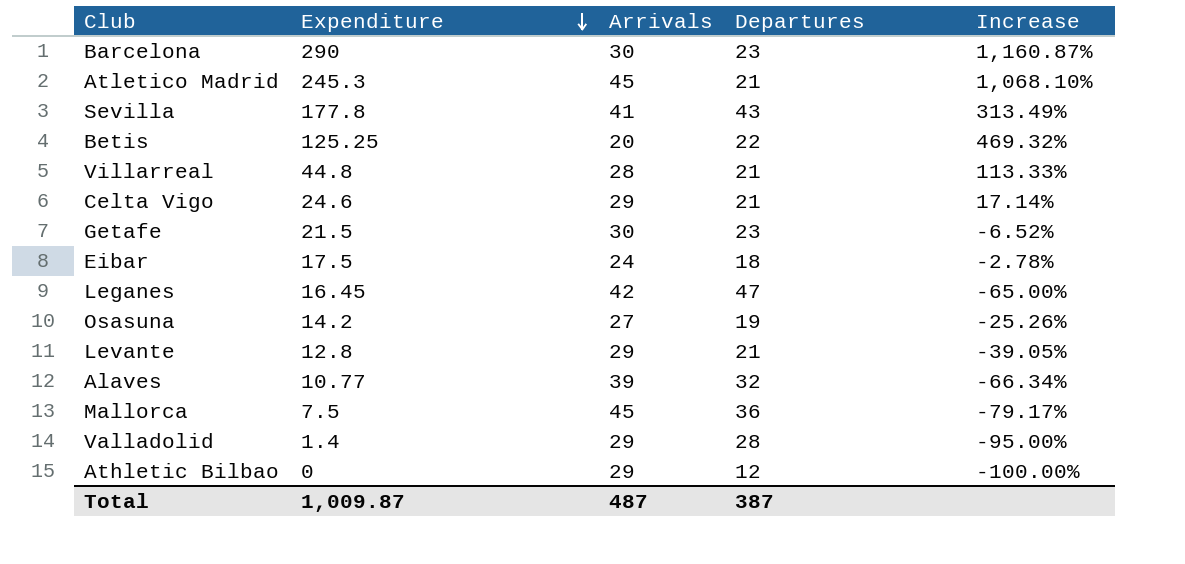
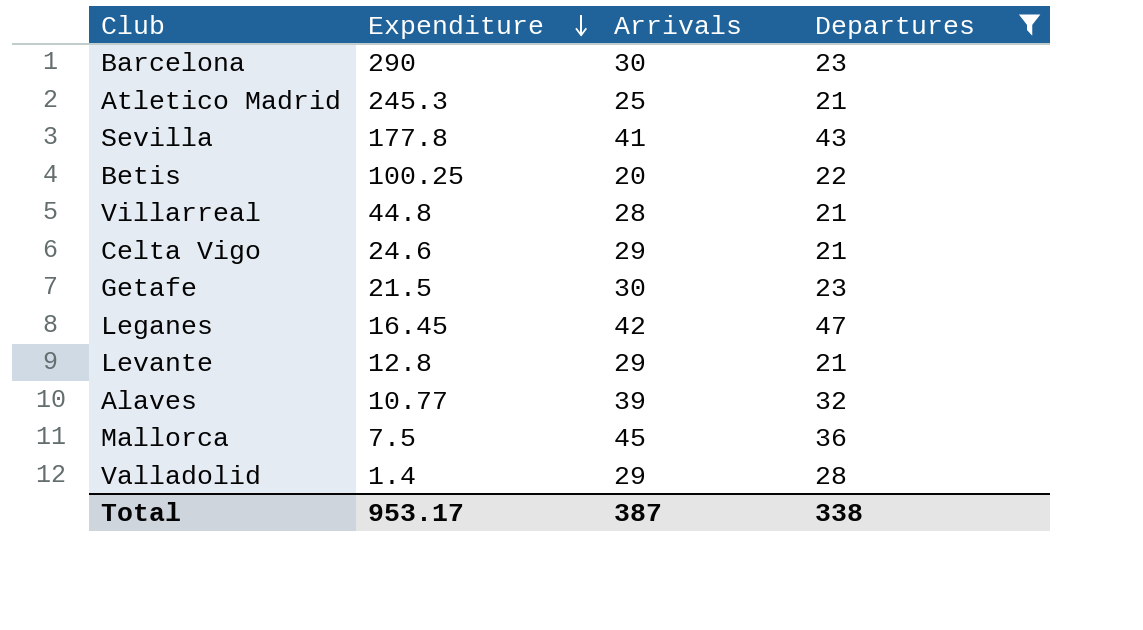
filter: none -> Departures >= 21
column Increase | formula: ([Expenditure] - [Departures]) / [Departures] -> none
Atletico Madrid | Arrivals: 45 -> 25
Betis | Expenditure: 125.25 -> 100.25
Total | Expenditure: 1,009.87 -> 953.17
Total | Arrivals: 487 -> 387
Total | Departures: 387 -> 338

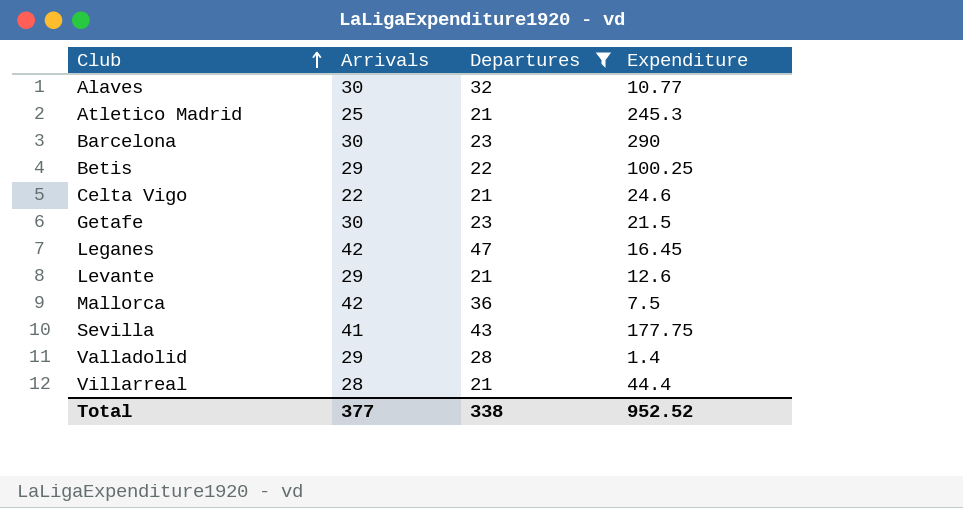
row order: Expenditure descending -> Club ascending
column Expenditure | position: 2 -> 4
Alaves | Arrivals: 39 -> 30
Betis | Arrivals: 20 -> 29
Celta Vigo | Arrivals: 29 -> 22
Levante | Expenditure: 12.8 -> 12.6
Mallorca | Arrivals: 45 -> 42
Sevilla | Expenditure: 177.8 -> 177.75
Villarreal | Expenditure: 44.8 -> 44.4
Total | Arrivals: 387 -> 377
Total | Expenditure: 953.17 -> 952.52

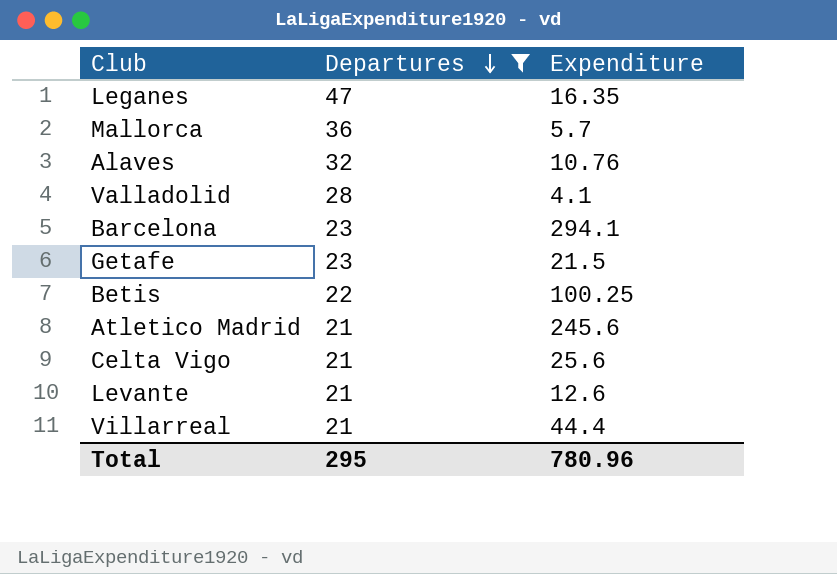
row order: Club ascending -> Departures descending
column Arrivals | position: 2 -> none
row Sevilla: 41 | 43 | 177.75 -> none
Leganes | Expenditure: 16.45 -> 16.35
Mallorca | Expenditure: 7.5 -> 5.7
Alaves | Expenditure: 10.77 -> 10.76
Valladolid | Expenditure: 1.4 -> 4.1
Barcelona | Expenditure: 290 -> 294.1
Atletico Madrid | Expenditure: 245.3 -> 245.6
Celta Vigo | Expenditure: 24.6 -> 25.6
Total | Departures: 338 -> 295
Total | Expenditure: 952.52 -> 780.96

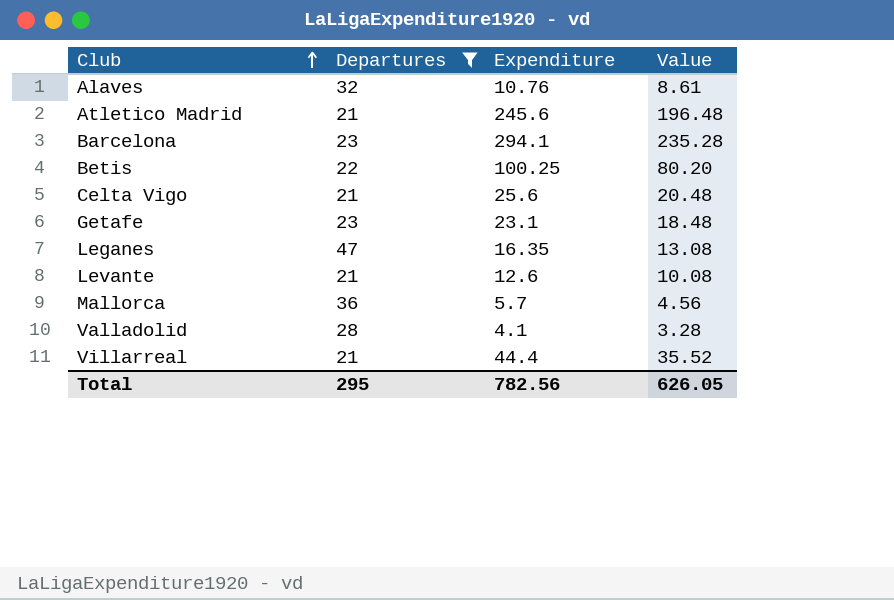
row order: Departures descending -> Club ascending
column Value | formula: none -> [Expenditure] * 0.8
Getafe | Expenditure: 21.5 -> 23.1
Total | Expenditure: 780.96 -> 782.56

